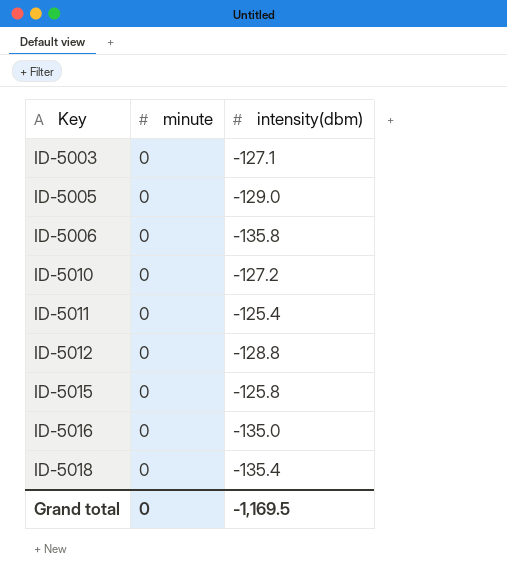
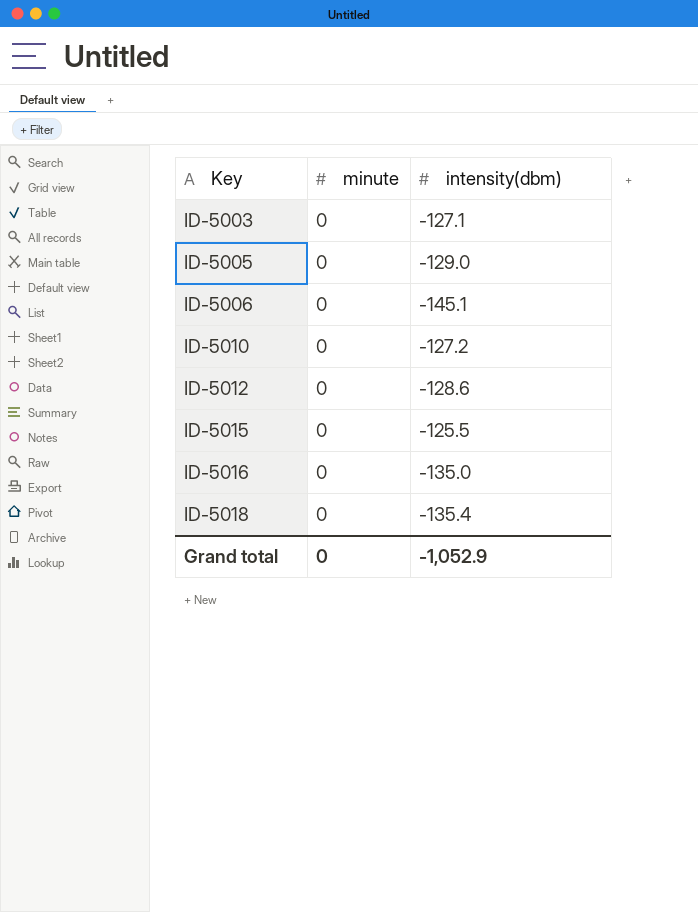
row ID-5011: 0 | -125.4 -> none
ID-5006 | intensity(dbm): -135.8 -> -145.1
ID-5012 | intensity(dbm): -128.8 -> -128.6
ID-5015 | intensity(dbm): -125.8 -> -125.5
Grand total | intensity(dbm): -1,169.5 -> -1,052.9

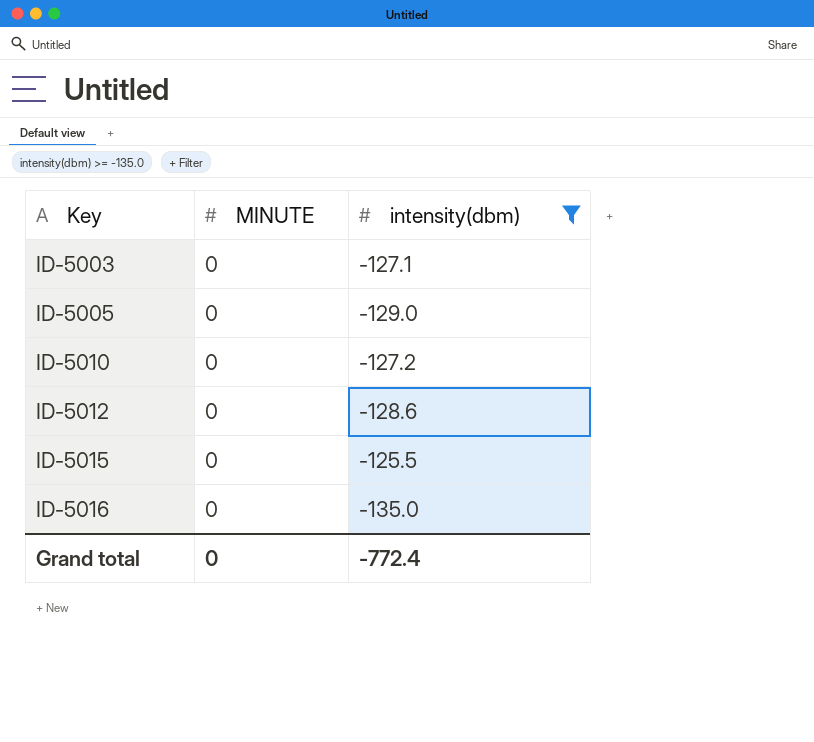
filter: none -> intensity(dbm) >= -135.0
column name: minute -> MINUTE
Grand total | intensity(dbm): -1,052.9 -> -772.4

